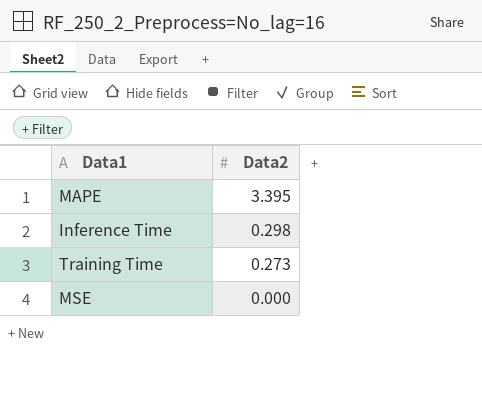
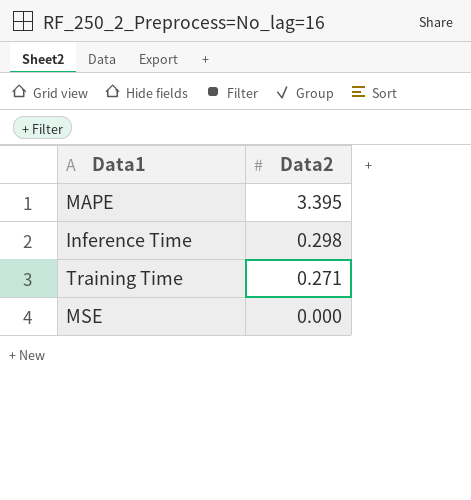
Training Time | Data2: 0.273 -> 0.271

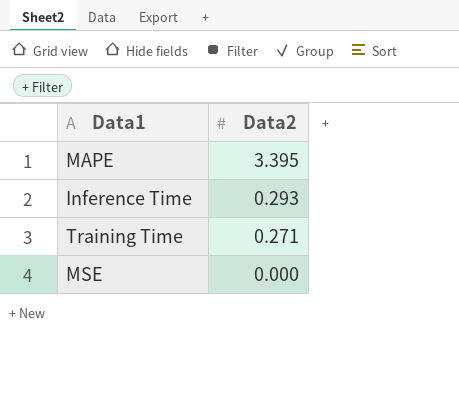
Inference Time | Data2: 0.298 -> 0.293

